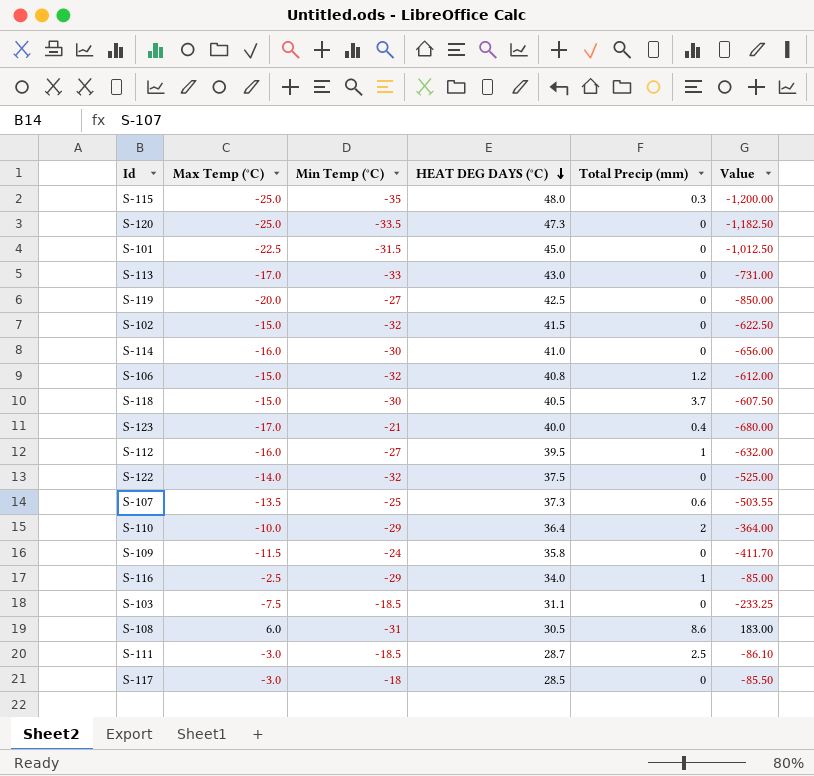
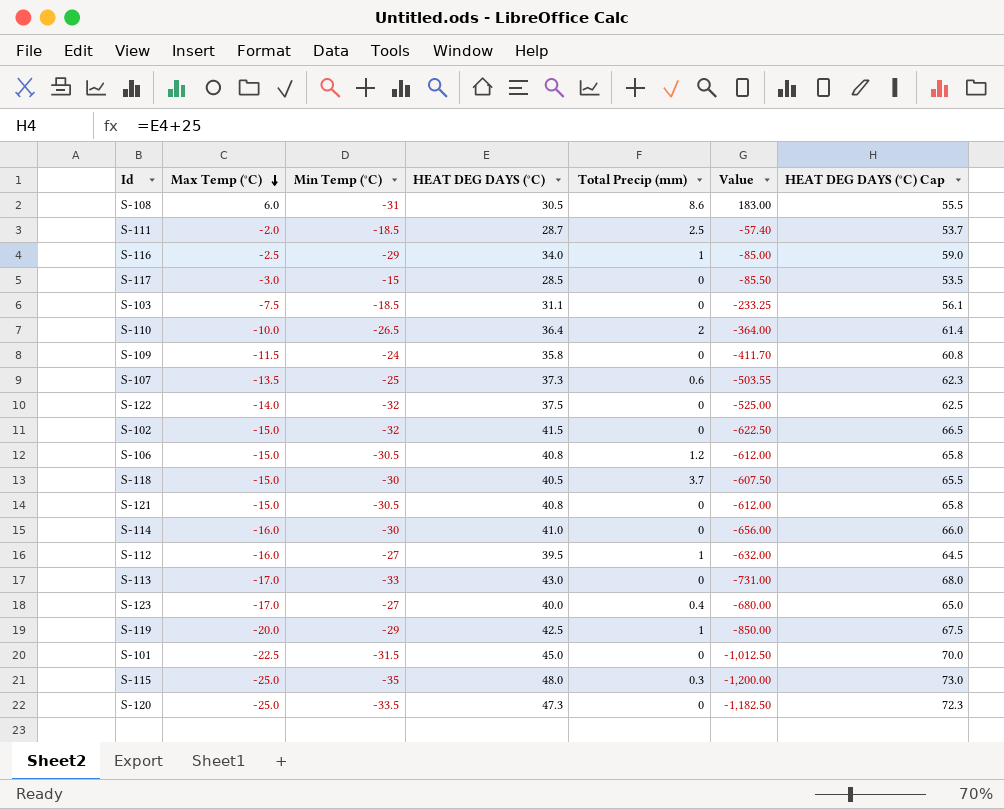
row order: HEAT DEG DAYS (°C) descending -> Max Temp (°C) descending
column HEAT DEG DAYS (°C) Cap | formula: none -> [HEAT DEG DAYS (°C)] + 25
S-111 | Max Temp (°C): -3.0 -> -2.0
S-111 | Value: -86.10 -> -57.40
S-117 | Min Temp (°C): -18 -> -15
S-110 | Min Temp (°C): -29 -> -26.5
S-106 | Min Temp (°C): -32 -> -30.5
row S-121: none -> -15.0 | -30.5 | 40.8 | 0 | -612.00 | 65.8
S-123 | Min Temp (°C): -21 -> -27
S-119 | Min Temp (°C): -27 -> -29
S-119 | Total Precip (mm): 0 -> 1

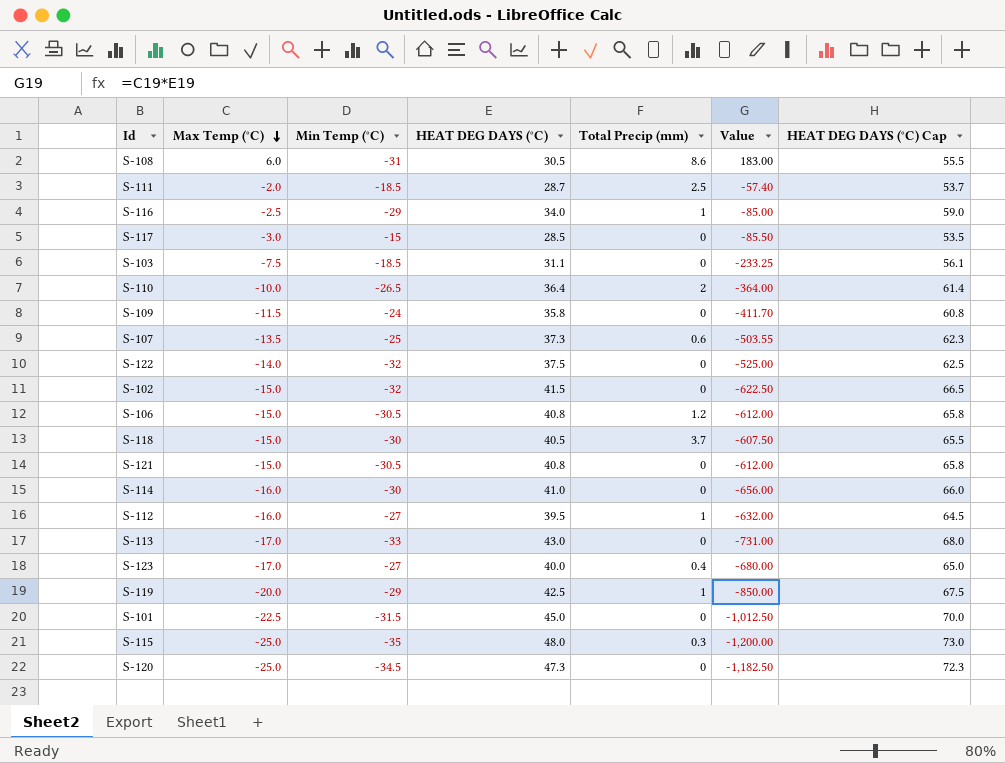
S-120 | Min Temp (°C): -33.5 -> -34.5

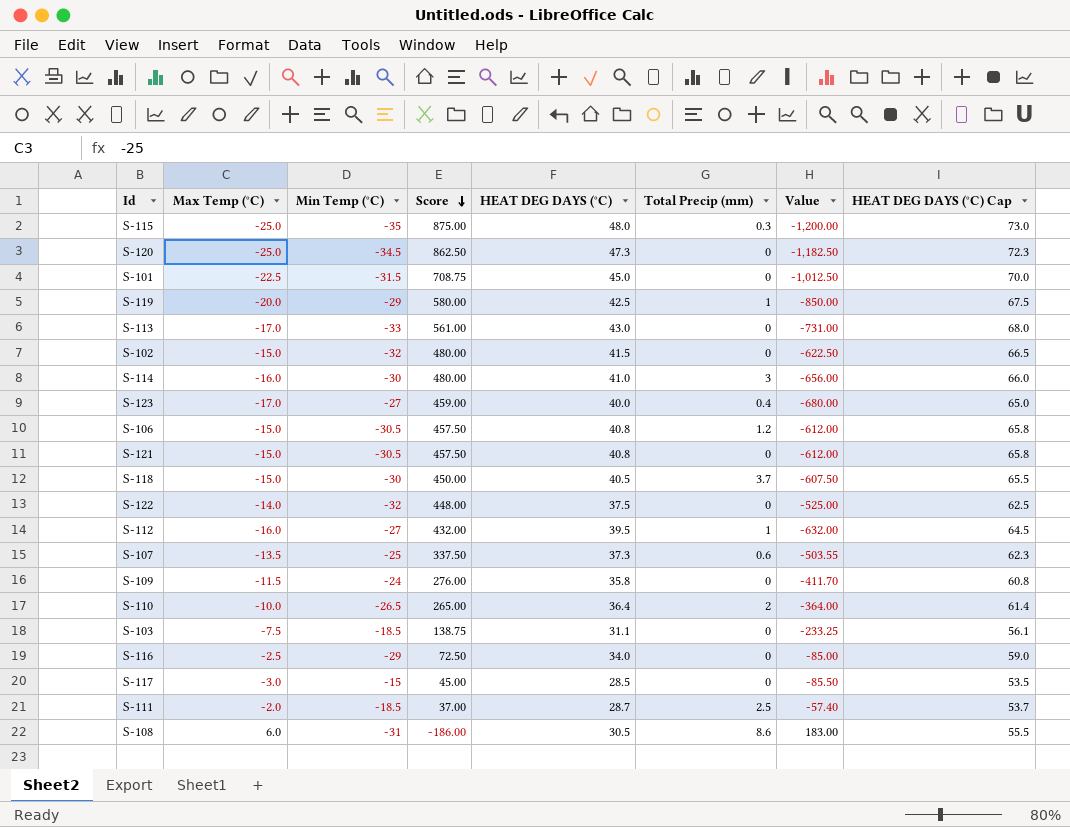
row order: Max Temp (°C) descending -> Score descending
column Score | formula: none -> [Max Temp (°C)] * [Min Temp (°C)]
S-114 | Total Precip (mm): 0 -> 3
S-116 | Total Precip (mm): 1 -> 0

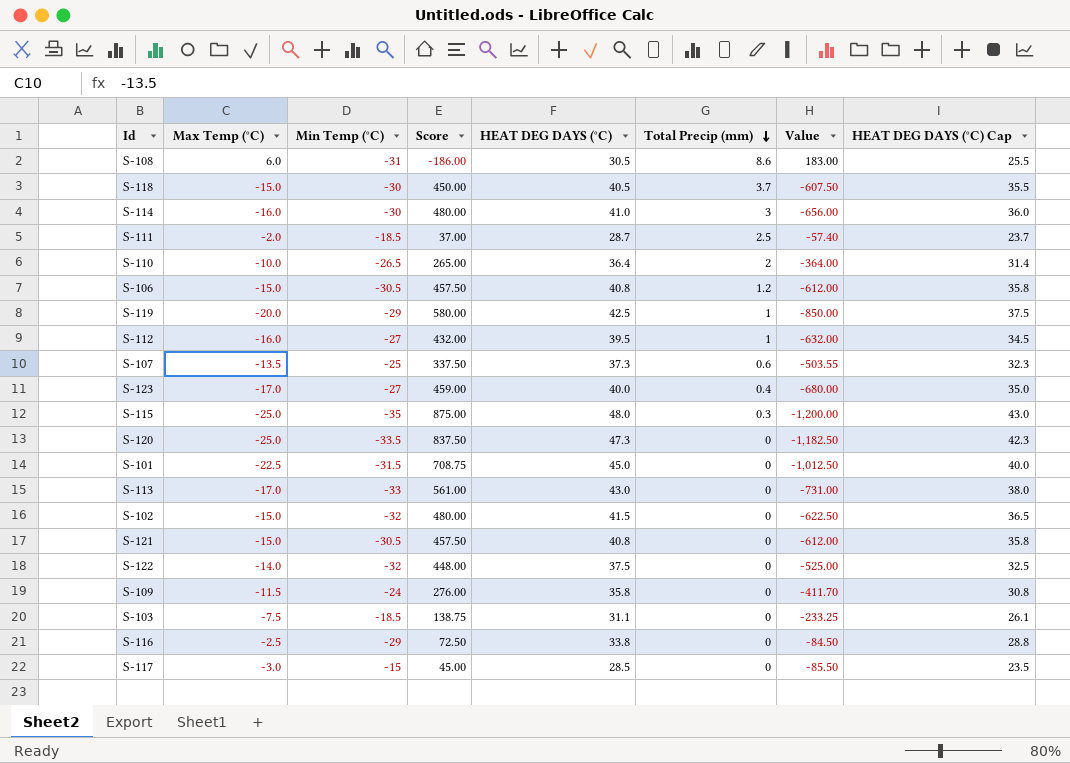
row order: Score descending -> Total Precip (mm) descending
column HEAT DEG DAYS (°C) Cap | formula: [HEAT DEG DAYS (°C)] + 25 -> [HEAT DEG DAYS (°C)] - 5
S-120 | Min Temp (°C): -34.5 -> -33.5
S-120 | Score: 862.50 -> 837.50
S-116 | HEAT DEG DAYS (°C): 34.0 -> 33.8
S-116 | Value: -85.00 -> -84.50

